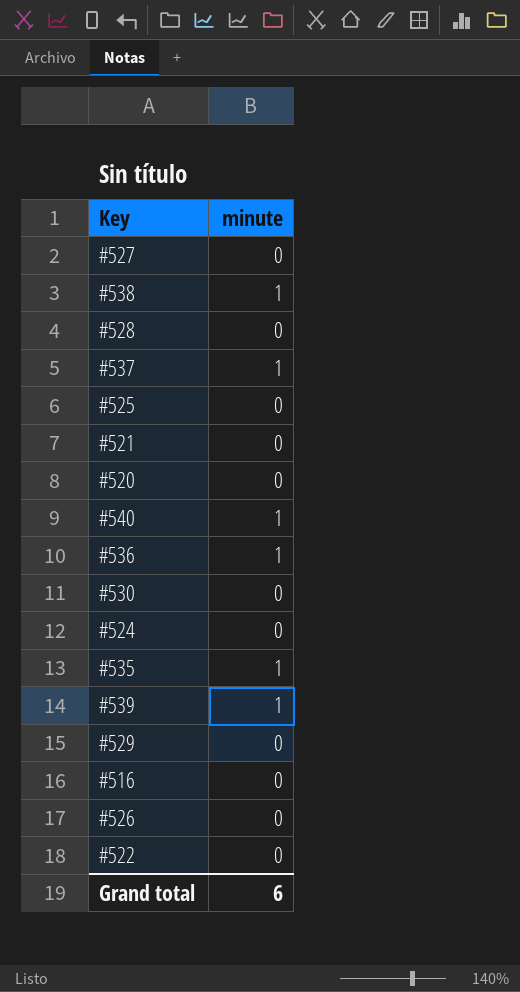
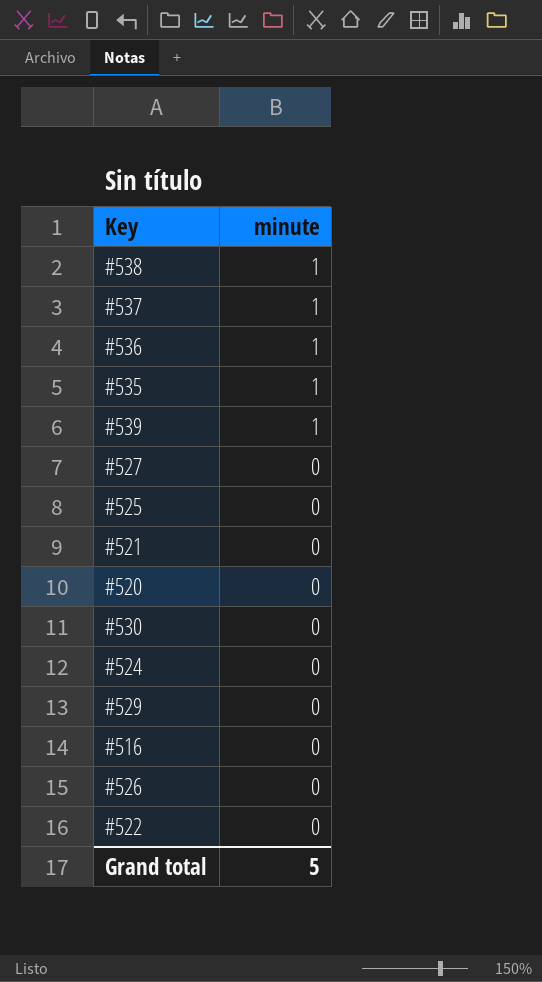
row order: none -> minute descending
row #528: 0 -> none
row #540: 1 -> none
Grand total | minute: 6 -> 5

